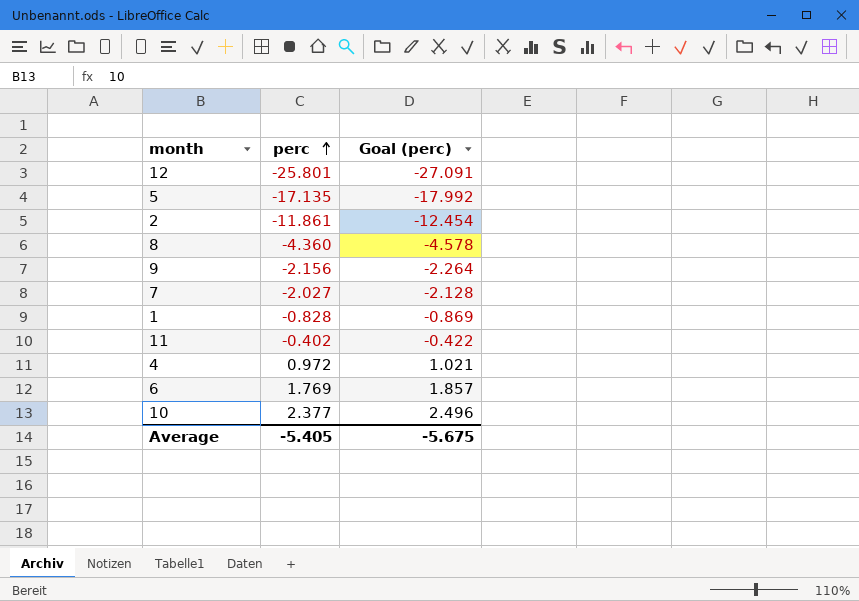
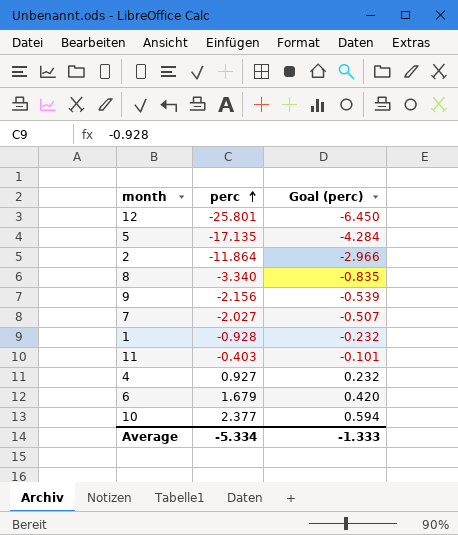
column Goal (perc) | formula: [perc] * 1.05 -> [perc] * 0.25
2 | perc: -11.861 -> -11.864
8 | perc: -4.360 -> -3.340
1 | perc: -0.828 -> -0.928
11 | perc: -0.402 -> -0.403
4 | perc: 0.972 -> 0.927
6 | perc: 1.769 -> 1.679
Average | perc: -5.405 -> -5.334
Average | Goal (perc): -5.675 -> -1.333

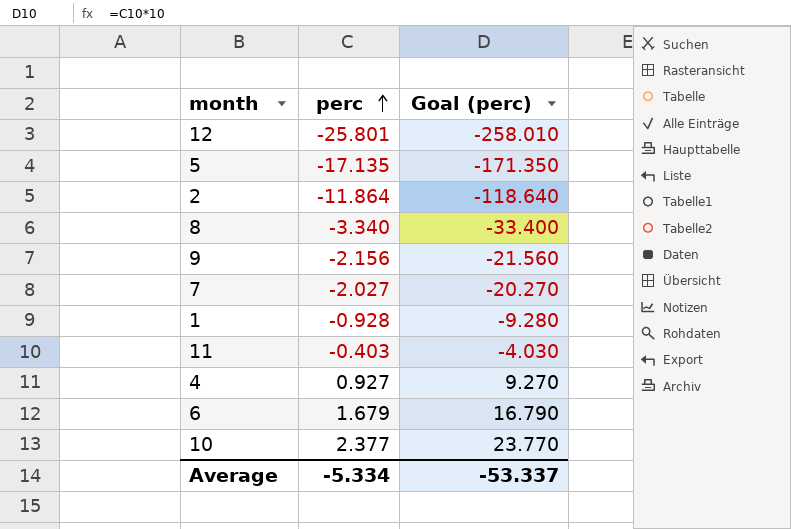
column Goal (perc) | formula: [perc] * 0.25 -> [perc] * 10
Average | Goal (perc): -1.333 -> -53.337

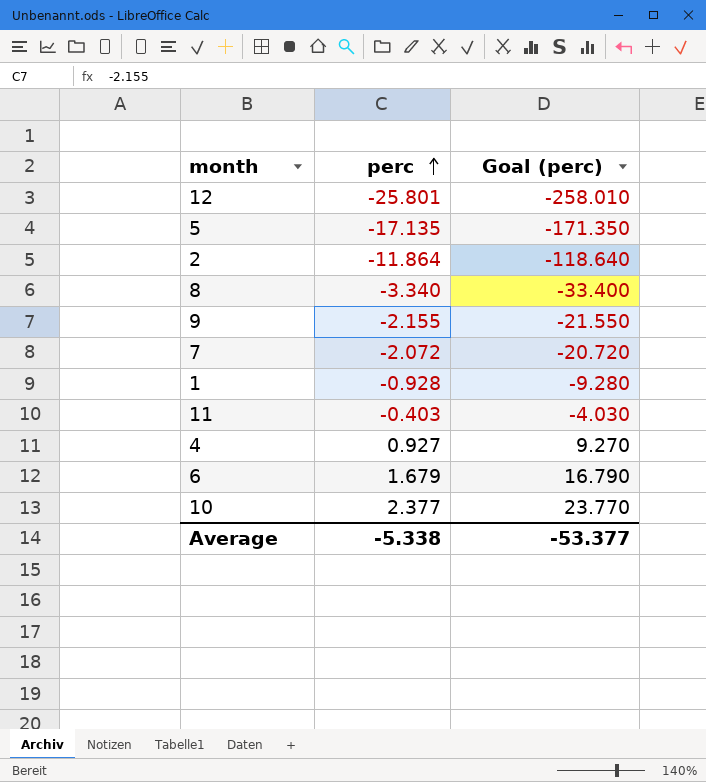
9 | perc: -2.156 -> -2.155
9 | Goal (perc): -21.560 -> -21.550
7 | perc: -2.027 -> -2.072
7 | Goal (perc): -20.270 -> -20.720
Average | perc: -5.334 -> -5.338
Average | Goal (perc): -53.337 -> -53.377

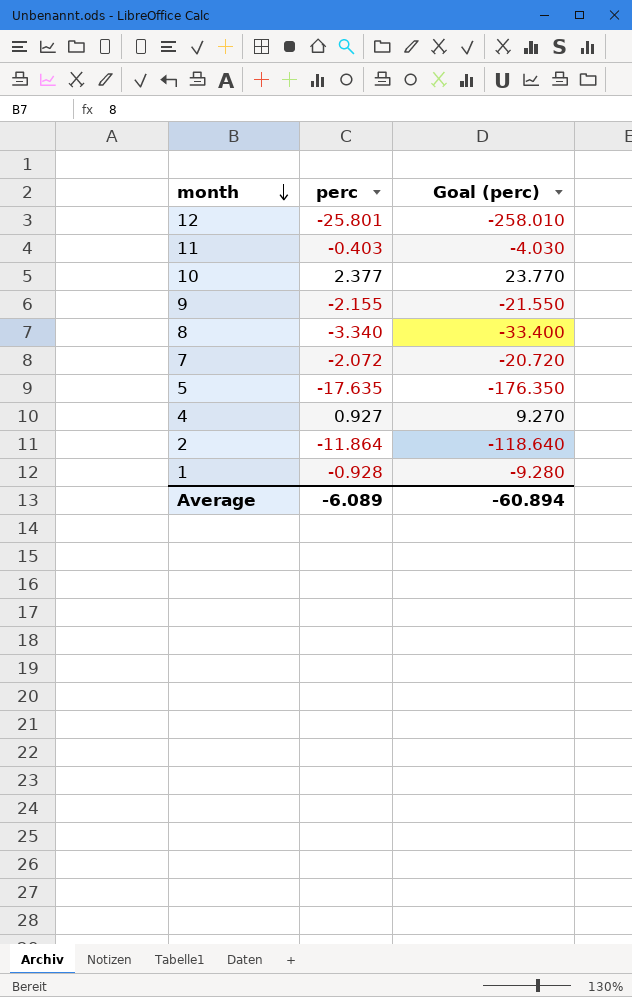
row order: perc ascending -> month descending
row 6: 1.679 | 16.790 -> none
5 | perc: -17.135 -> -17.635
5 | Goal (perc): -171.350 -> -176.350
Average | perc: -5.338 -> -6.089
Average | Goal (perc): -53.377 -> -60.894

